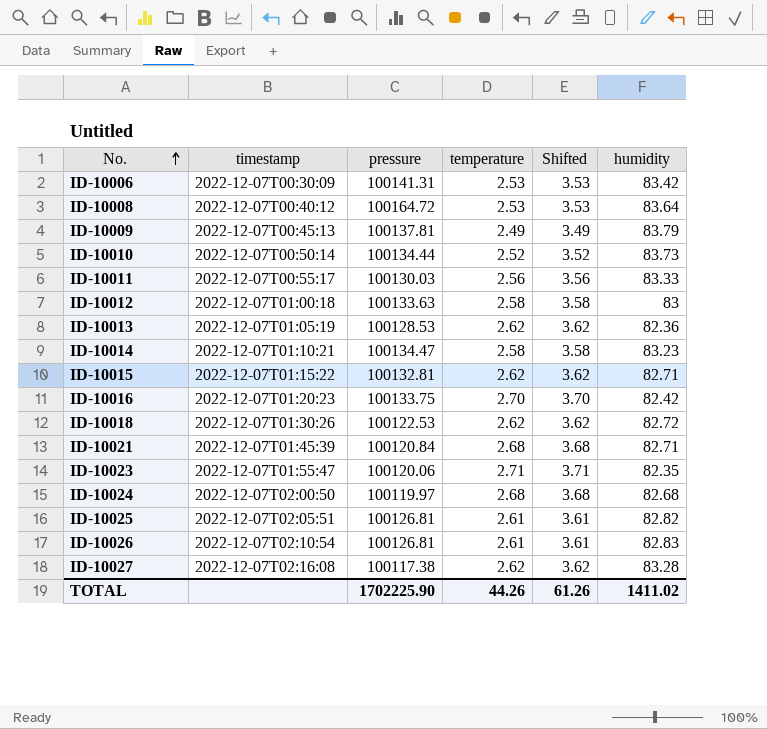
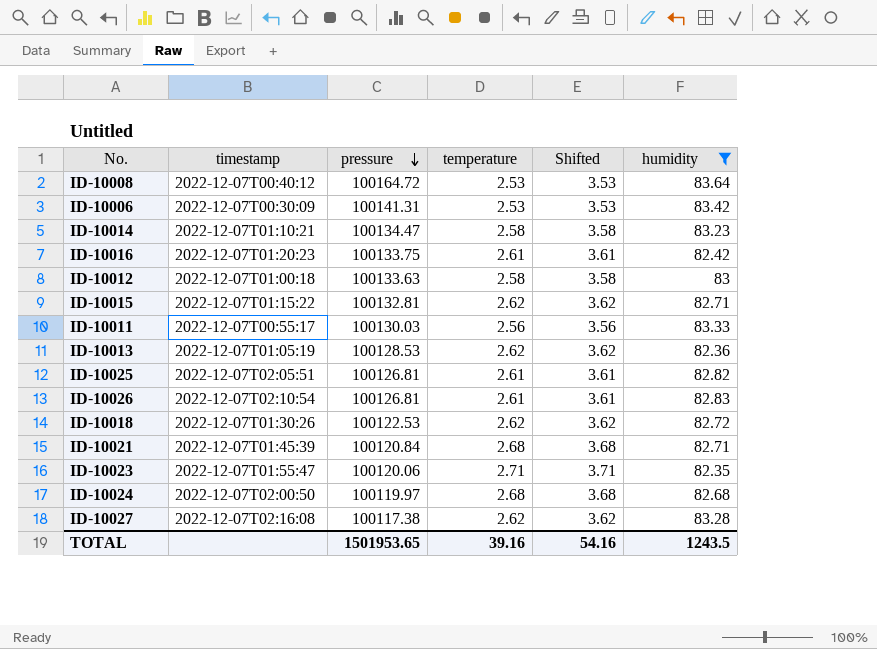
filter: none -> humidity <= 83.64
row order: No. ascending -> pressure descending
ID-10016 | temperature: 2.70 -> 2.61
ID-10016 | Shifted: 3.70 -> 3.61
TOTAL | pressure: 1702225.90 -> 1501953.65
TOTAL | temperature: 44.26 -> 39.16
TOTAL | Shifted: 61.26 -> 54.16
TOTAL | humidity: 1411.02 -> 1243.5

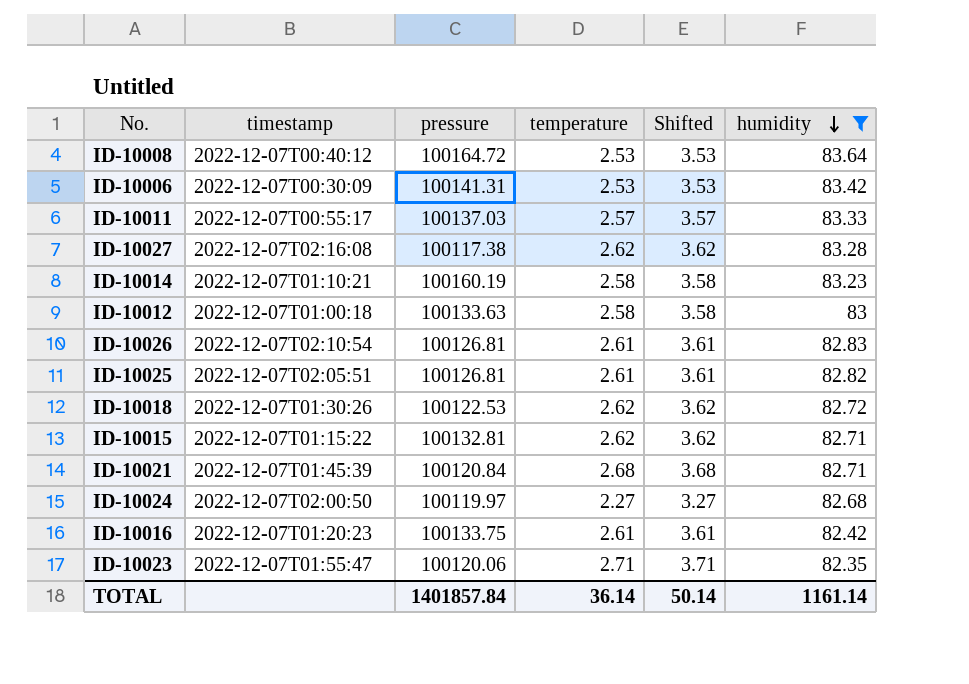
row order: pressure descending -> humidity descending
row ID-10013: 2022-12-07T01:05:19 | 100128.53 | 2.62 | 3.62 | 82.36 -> none
ID-10011 | pressure: 100130.03 -> 100137.03
ID-10011 | temperature: 2.56 -> 2.57
ID-10011 | Shifted: 3.56 -> 3.57
ID-10014 | pressure: 100134.47 -> 100160.19
ID-10024 | temperature: 2.68 -> 2.27
ID-10024 | Shifted: 3.68 -> 3.27
TOTAL | pressure: 1501953.65 -> 1401857.84
TOTAL | temperature: 39.16 -> 36.14
TOTAL | Shifted: 54.16 -> 50.14
TOTAL | humidity: 1243.5 -> 1161.14

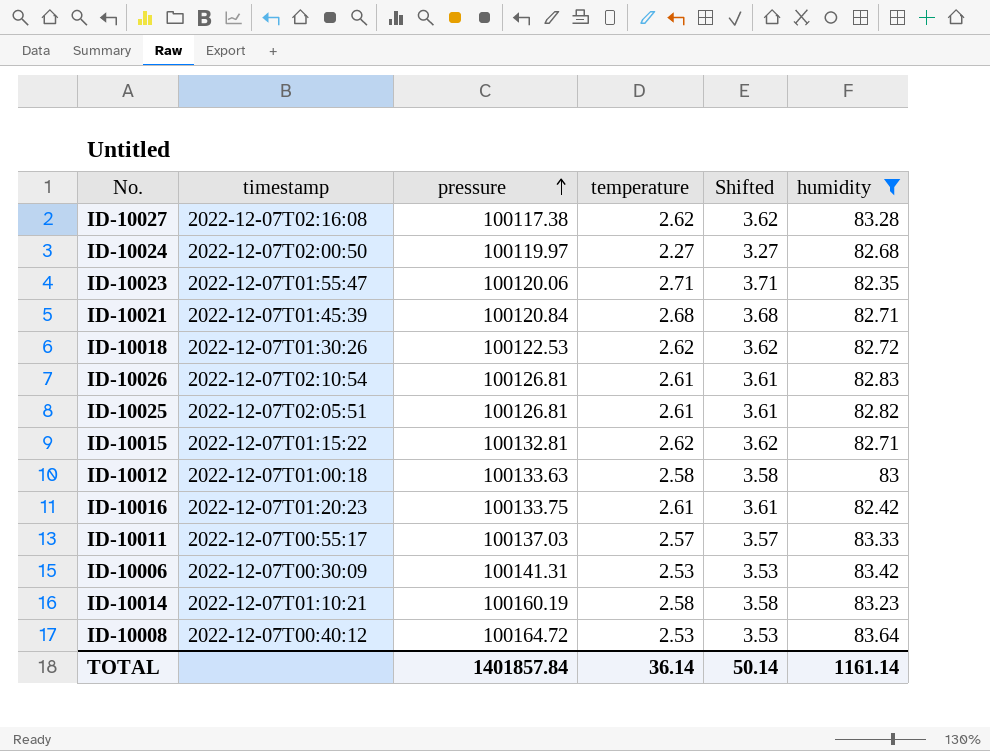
row order: humidity descending -> pressure ascending

